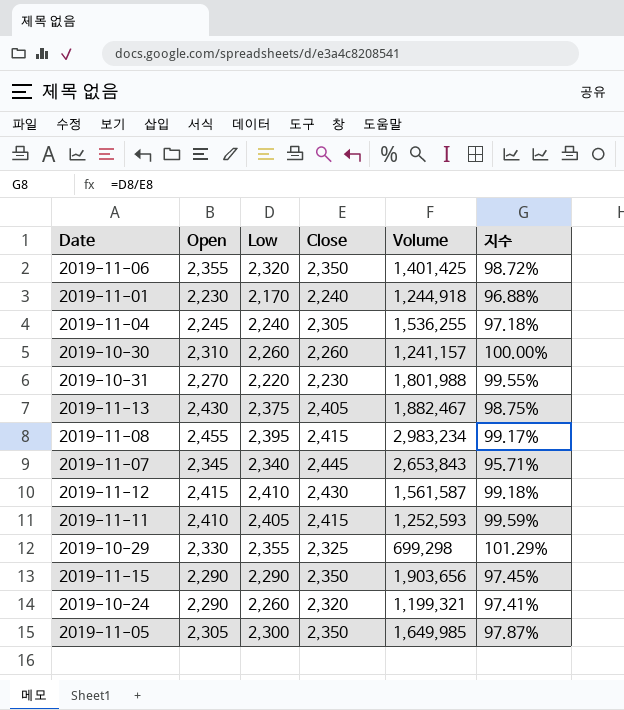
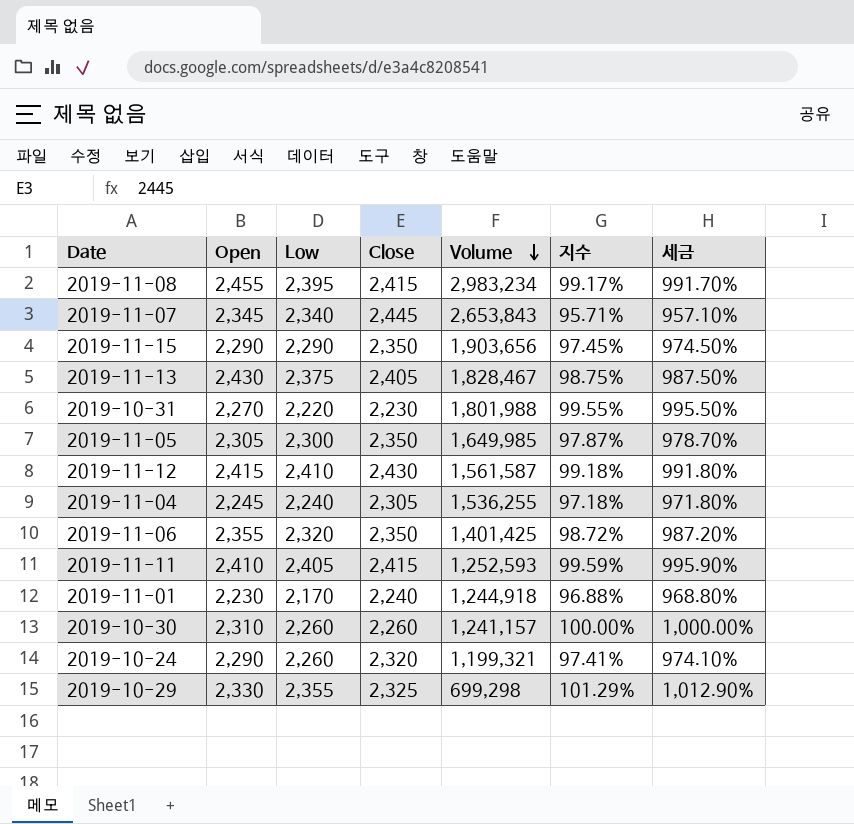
row order: none -> Volume descending
column 세금 | formula: none -> [지수] * 10
2019-11-13 | Volume: 1,882,467 -> 1,828,467

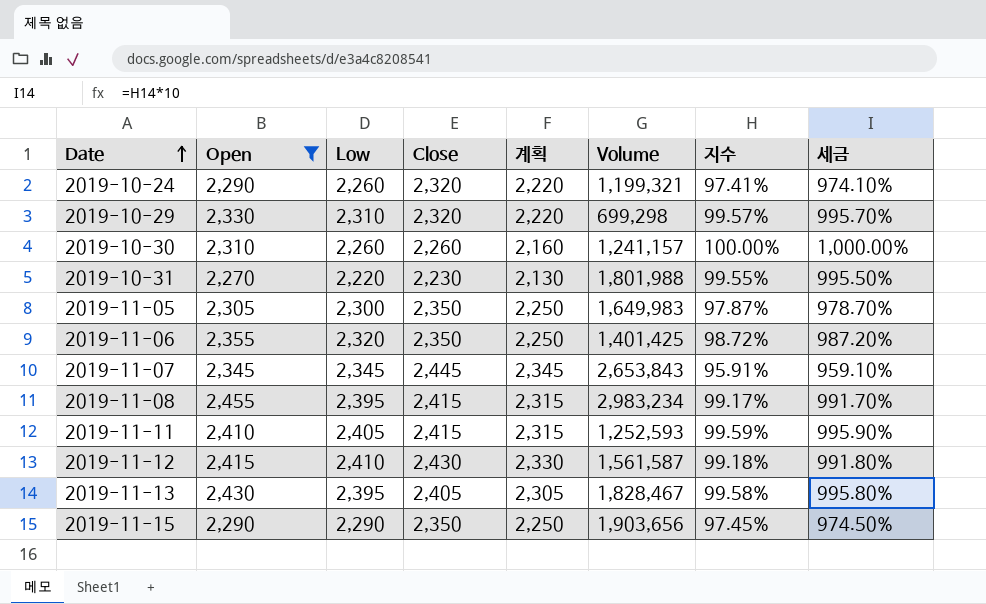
filter: none -> Open >= 2,270
row order: Volume descending -> Date ascending
column 계획 | formula: none -> [Close] - 100
2019-10-29 | Low: 2,355 -> 2,310
2019-10-29 | Close: 2,325 -> 2,320
2019-10-29 | 지수: 101.29% -> 99.57%
2019-10-29 | 세금: 1,012.90% -> 995.70%
2019-11-05 | Volume: 1,649,985 -> 1,649,983
2019-11-07 | Low: 2,340 -> 2,345
2019-11-07 | 지수: 95.71% -> 95.91%
2019-11-07 | 세금: 957.10% -> 959.10%
2019-11-13 | Low: 2,375 -> 2,395
2019-11-13 | 지수: 98.75% -> 99.58%
2019-11-13 | 세금: 987.50% -> 995.80%

